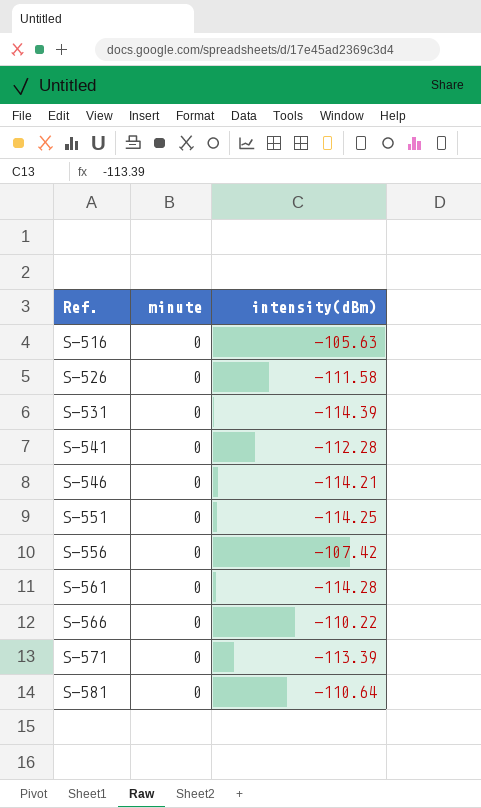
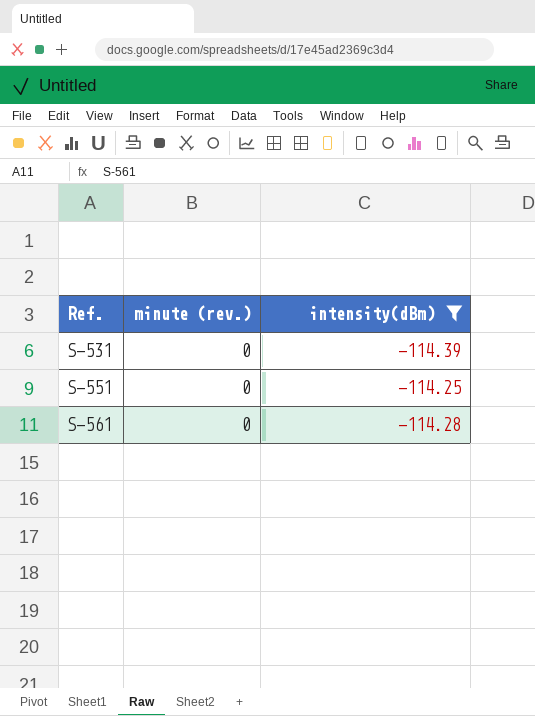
filter: none -> intensity(dBm) <= -114.25
column name: minute -> minute (rev.)

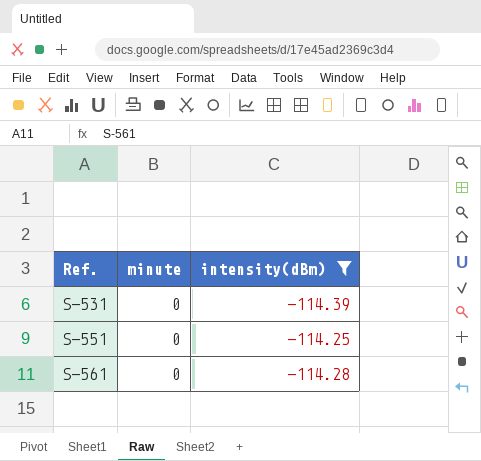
column name: minute (rev.) -> minute

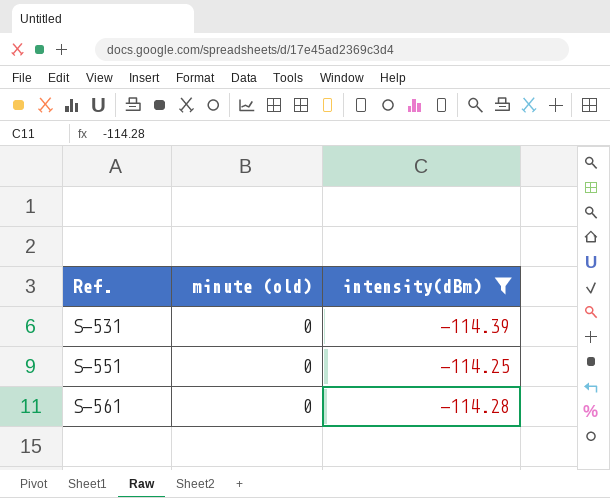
column name: minute -> minute (old)

